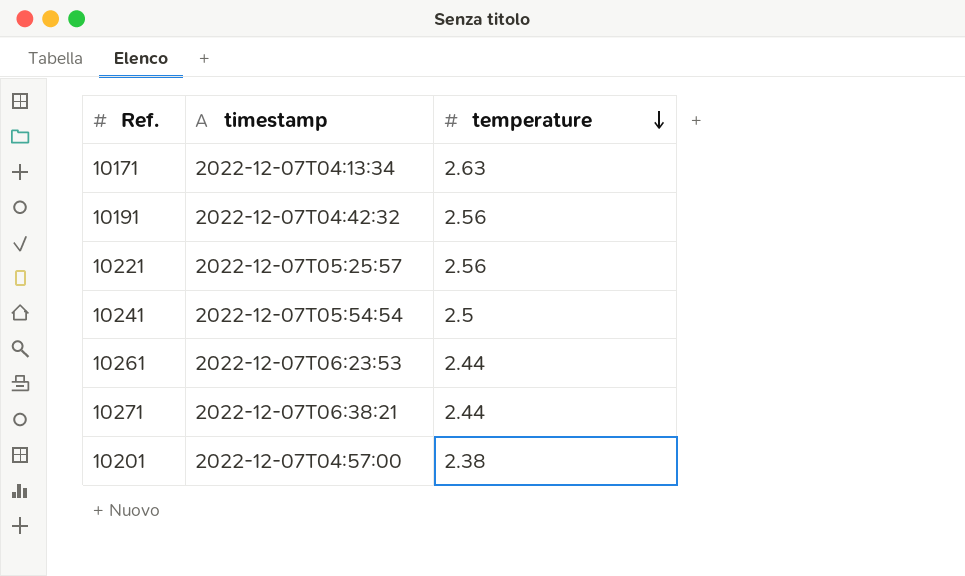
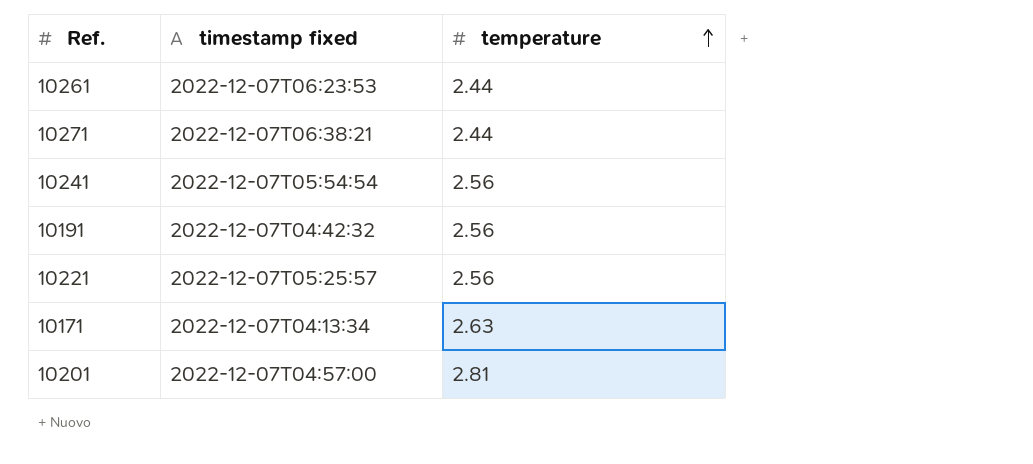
row order: temperature descending -> temperature ascending
column name: timestamp -> timestamp fixed
10241 | temperature: 2.5 -> 2.56
10201 | temperature: 2.38 -> 2.81

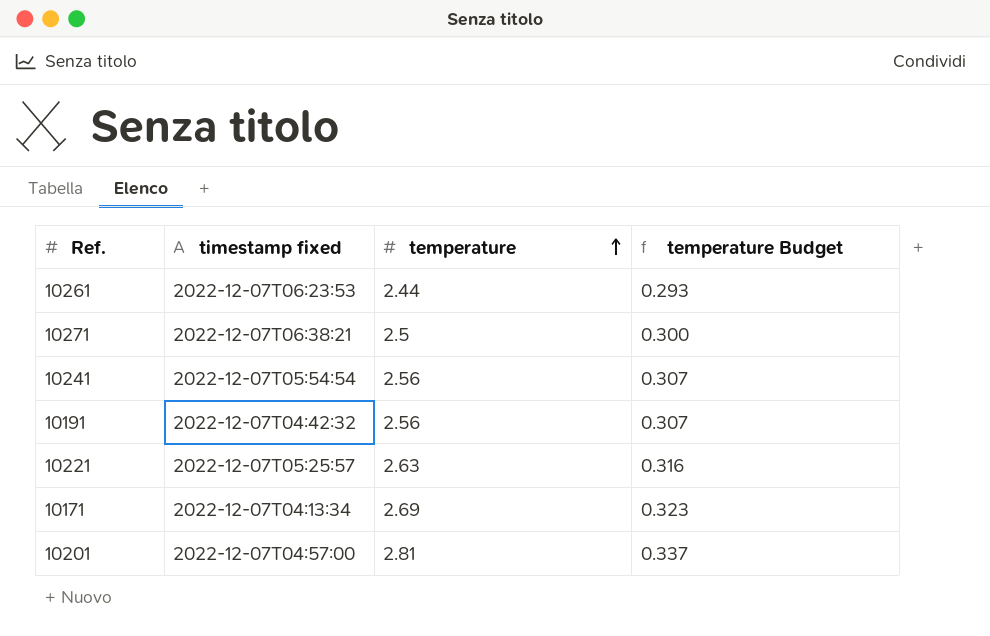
column temperature Budget | formula: none -> [temperature] * 0.12
10271 | temperature: 2.44 -> 2.5
10221 | temperature: 2.56 -> 2.63
10171 | temperature: 2.63 -> 2.69

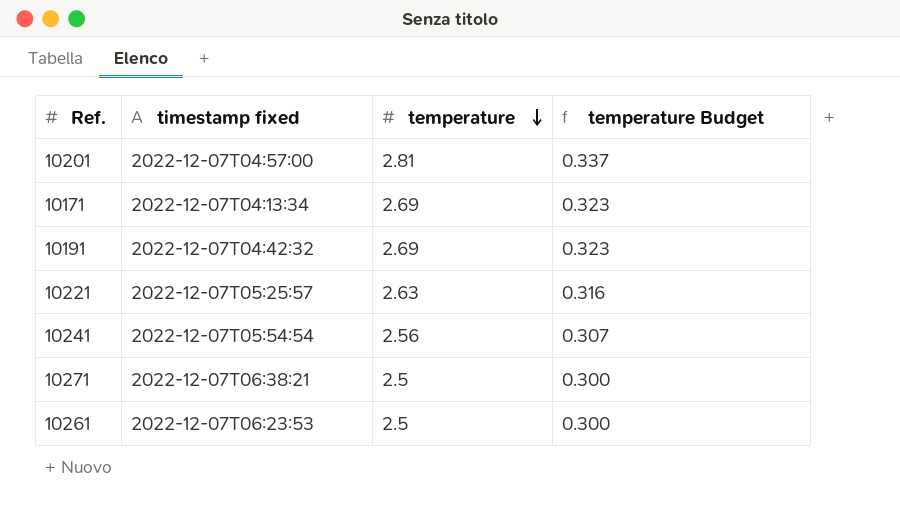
row order: temperature ascending -> temperature descending
10191 | temperature: 2.56 -> 2.69
10191 | temperature Budget: 0.307 -> 0.323
10261 | temperature: 2.44 -> 2.5
10261 | temperature Budget: 0.293 -> 0.300

